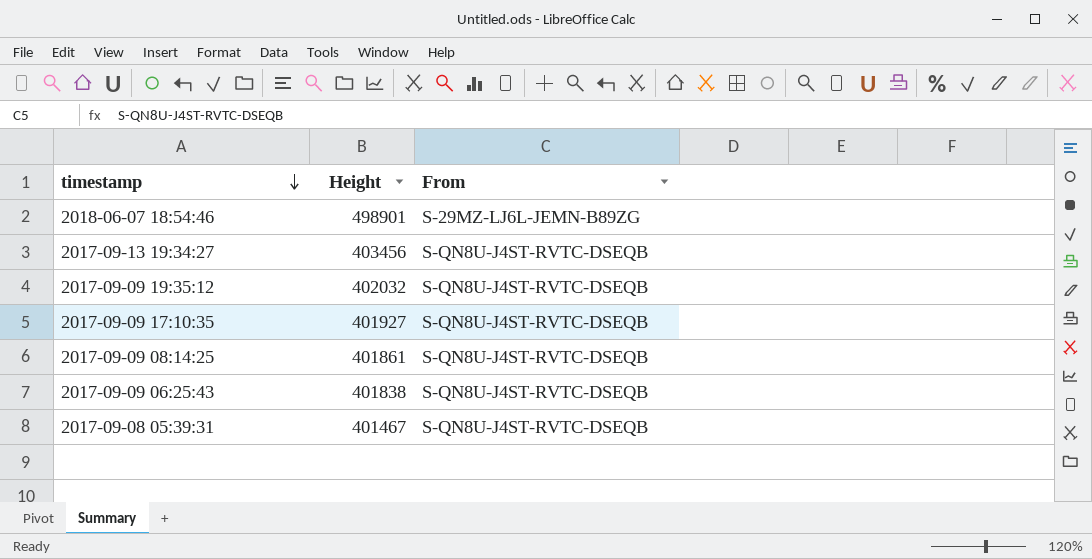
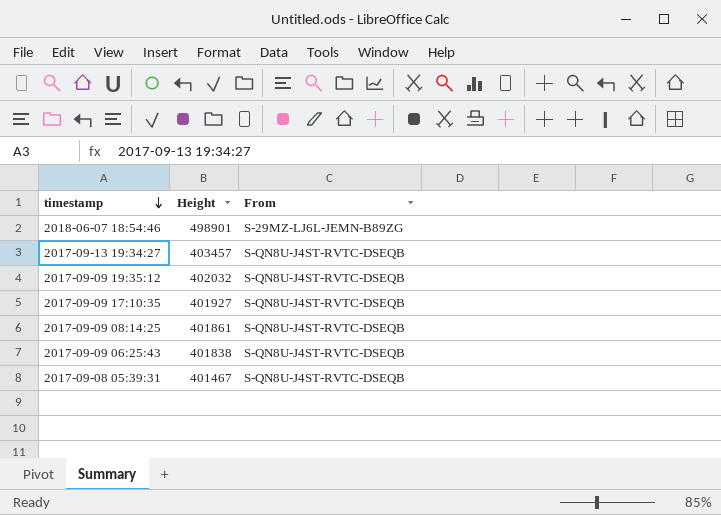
2017-09-13 19:34:27 | Height: 403456 -> 403457

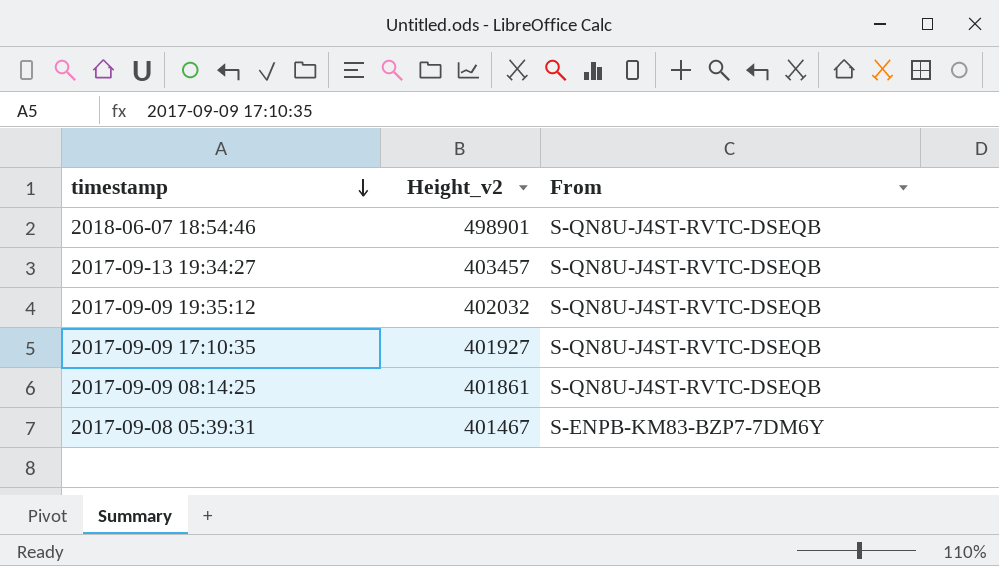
column name: Height -> Height_v2
row 2017-09-09 06:25:43: 401838 | S-QN8U-J4ST-RVTC-DSEQB -> none
2018-06-07 18:54:46 | From: S-29MZ-LJ6L-JEMN-B89ZG -> S-QN8U-J4ST-RVTC-DSEQB
2017-09-08 05:39:31 | From: S-QN8U-J4ST-RVTC-DSEQB -> S-ENPB-KM83-BZP7-7DM6Y

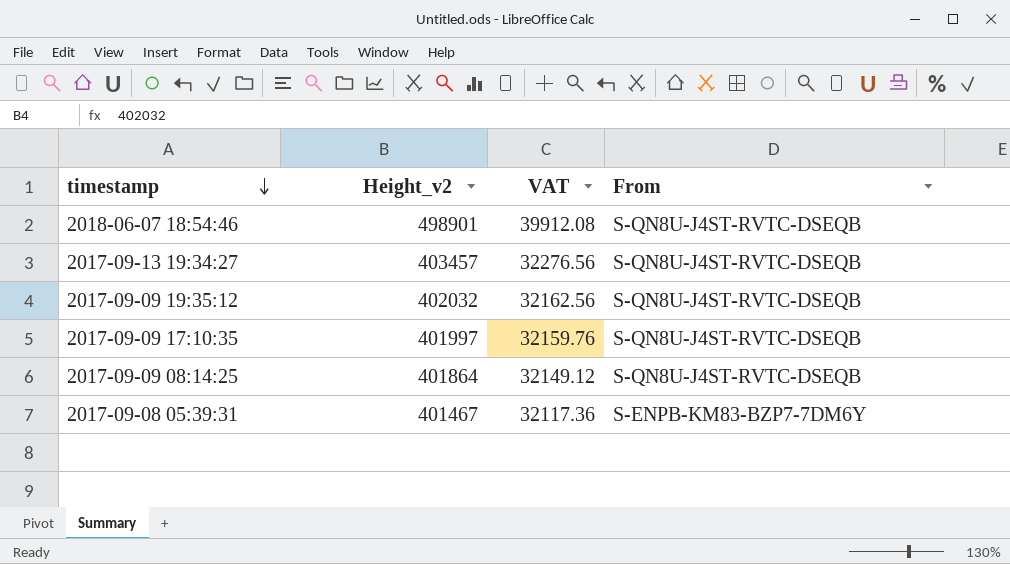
column VAT | formula: none -> [Height_v2] * 0.08
2017-09-09 17:10:35 | Height_v2: 401927 -> 401997
2017-09-09 08:14:25 | Height_v2: 401861 -> 401864

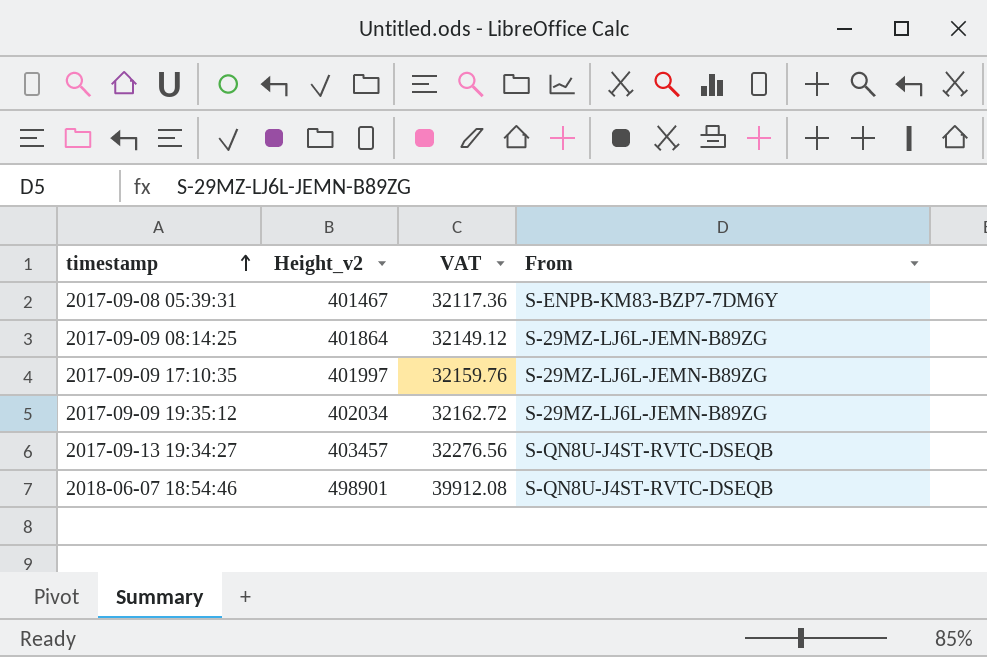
row order: timestamp descending -> timestamp ascending
2017-09-09 08:14:25 | From: S-QN8U-J4ST-RVTC-DSEQB -> S-29MZ-LJ6L-JEMN-B89ZG
2017-09-09 17:10:35 | From: S-QN8U-J4ST-RVTC-DSEQB -> S-29MZ-LJ6L-JEMN-B89ZG
2017-09-09 19:35:12 | Height_v2: 402032 -> 402034
2017-09-09 19:35:12 | VAT: 32162.56 -> 32162.72
2017-09-09 19:35:12 | From: S-QN8U-J4ST-RVTC-DSEQB -> S-29MZ-LJ6L-JEMN-B89ZG

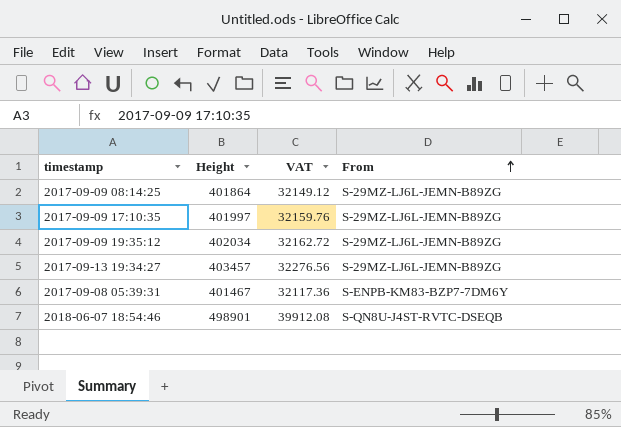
row order: timestamp ascending -> From ascending
column name: Height_v2 -> Height
2017-09-13 19:34:27 | From: S-QN8U-J4ST-RVTC-DSEQB -> S-29MZ-LJ6L-JEMN-B89ZG

